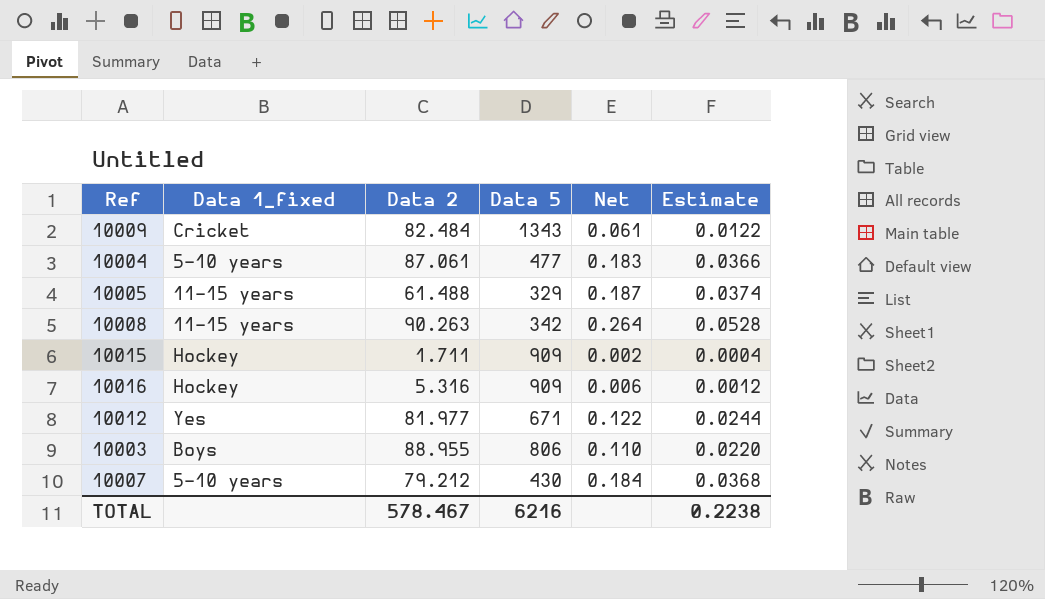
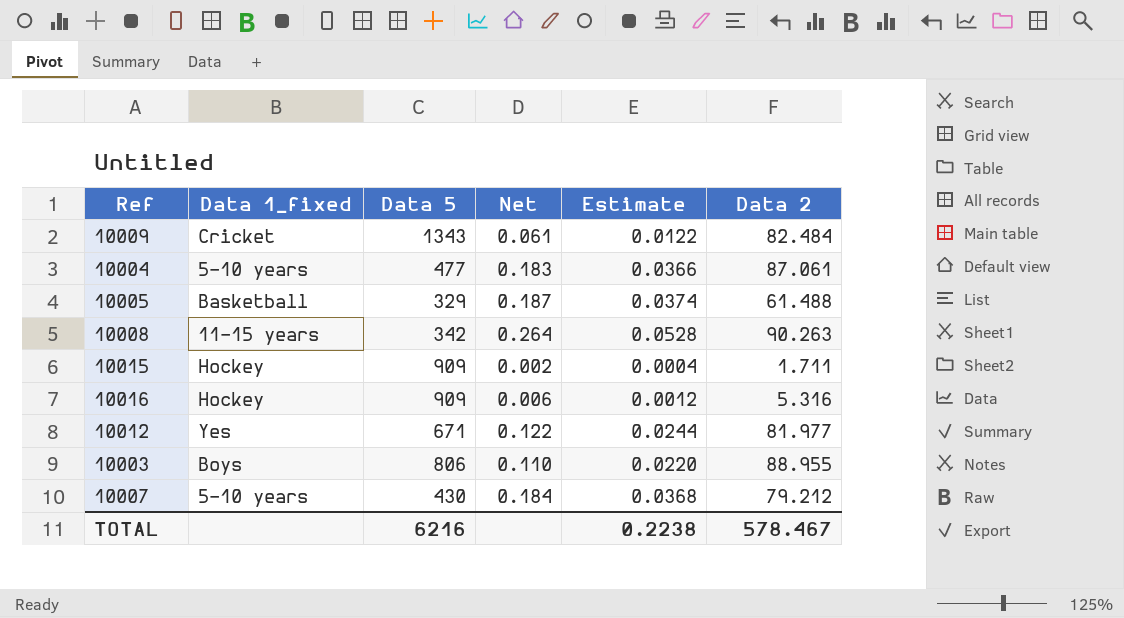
column Data 2 | position: 3 -> 6
10005 | Data 1_fixed: 11-15 years -> Basketball

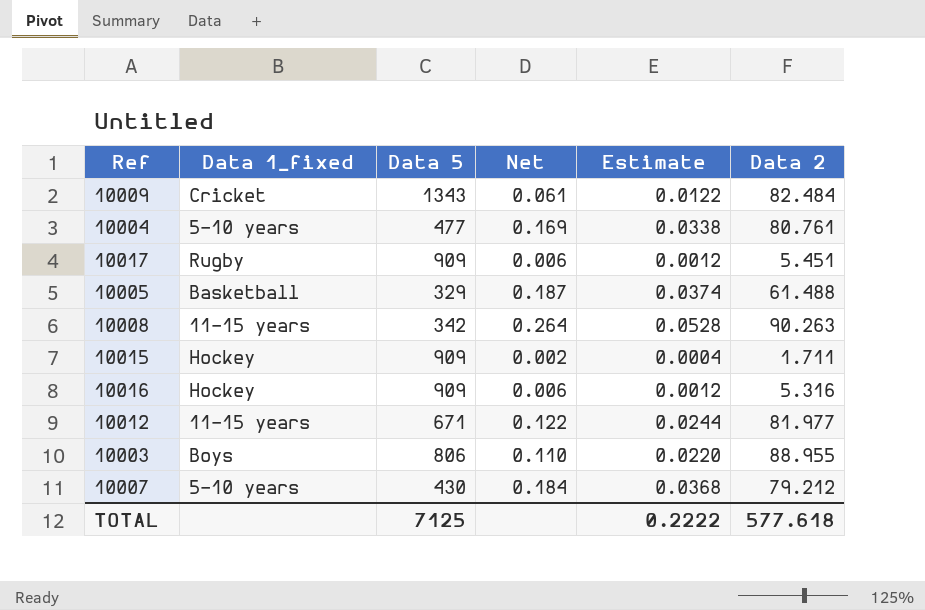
10004 | Net: 0.183 -> 0.169
10004 | Estimate: 0.0366 -> 0.0338
10004 | Data 2: 87.061 -> 80.761
row 10017: none -> Rugby | 909 | 0.006 | 0.0012 | 5.451
10012 | Data 1_fixed: Yes -> 11-15 years
TOTAL | Data 5: 6216 -> 7125
TOTAL | Estimate: 0.2238 -> 0.2222
TOTAL | Data 2: 578.467 -> 577.618

